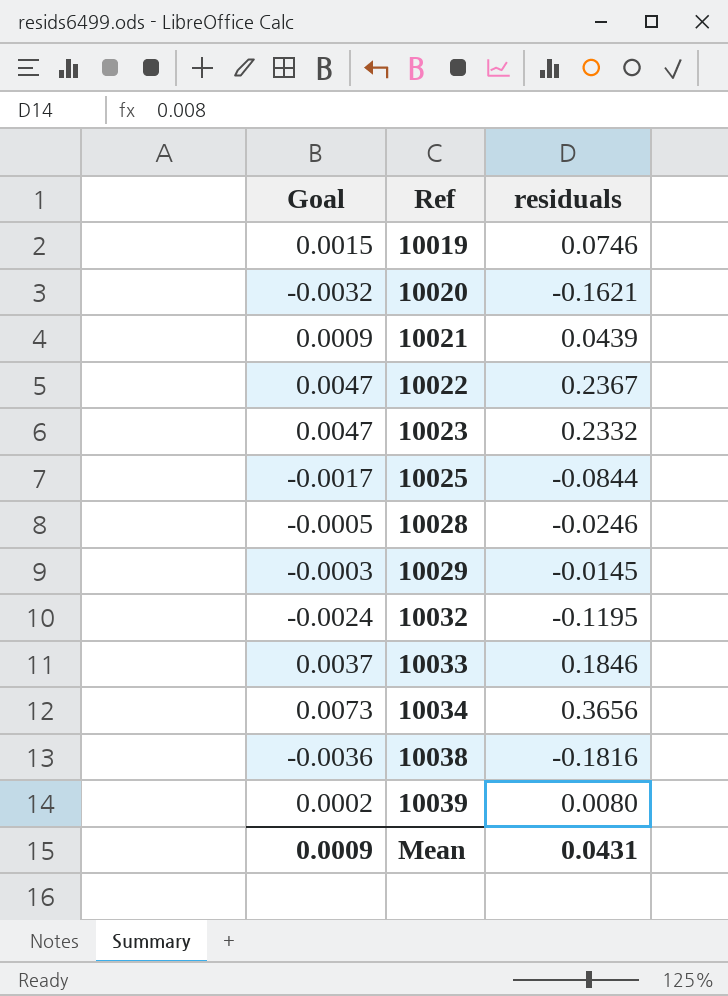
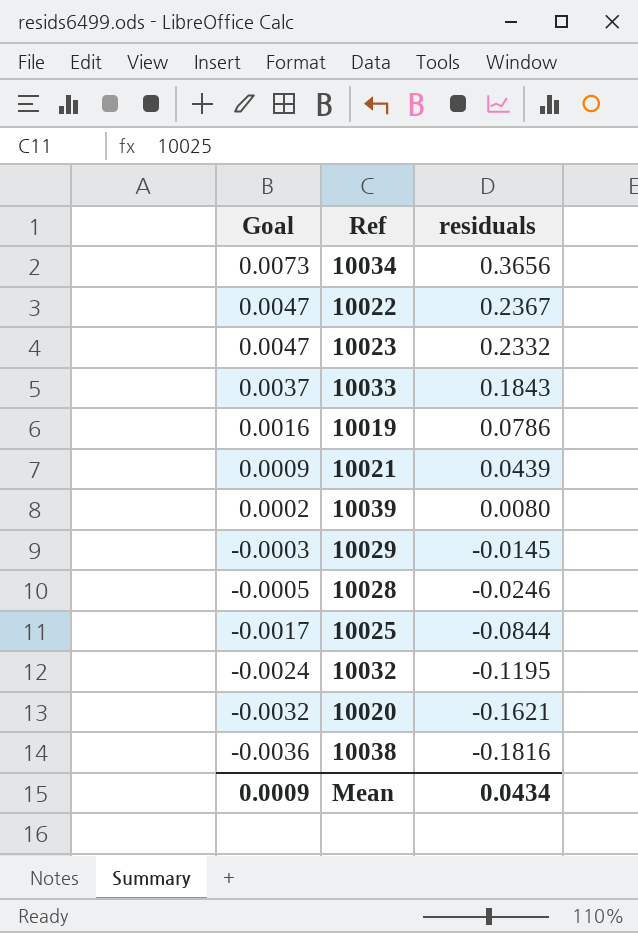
row order: Ref ascending -> Goal descending
10033 | residuals: 0.1846 -> 0.1843
10019 | Goal: 0.0015 -> 0.0016
10019 | residuals: 0.0746 -> 0.0786
Mean | residuals: 0.0431 -> 0.0434

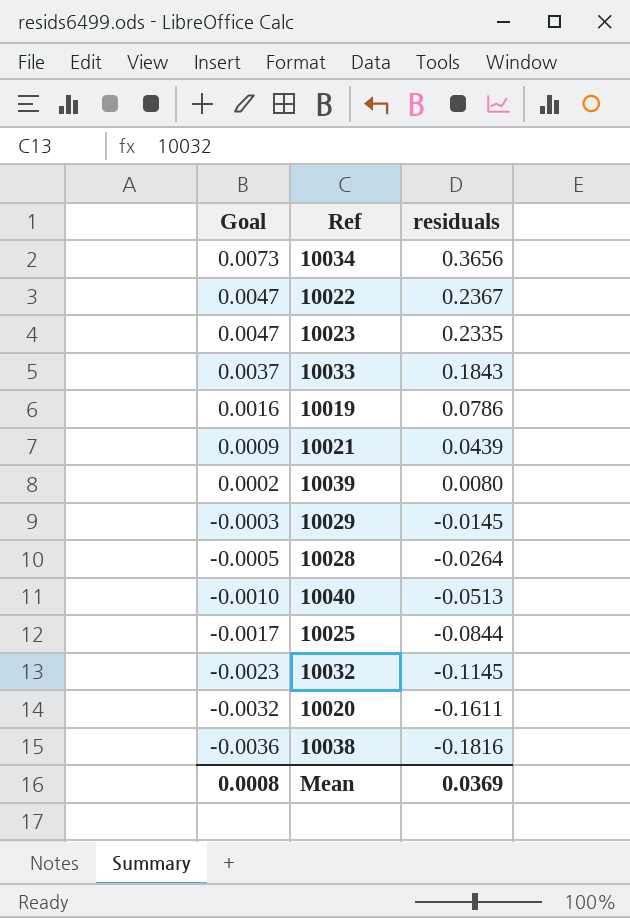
10023 | residuals: 0.2332 -> 0.2335
10028 | residuals: -0.0246 -> -0.0264
row 10040: none -> -0.0010 | -0.0513
10032 | Goal: -0.0024 -> -0.0023
10032 | residuals: -0.1195 -> -0.1145
10020 | residuals: -0.1621 -> -0.1611
Mean | Goal: 0.0009 -> 0.0008
Mean | residuals: 0.0434 -> 0.0369

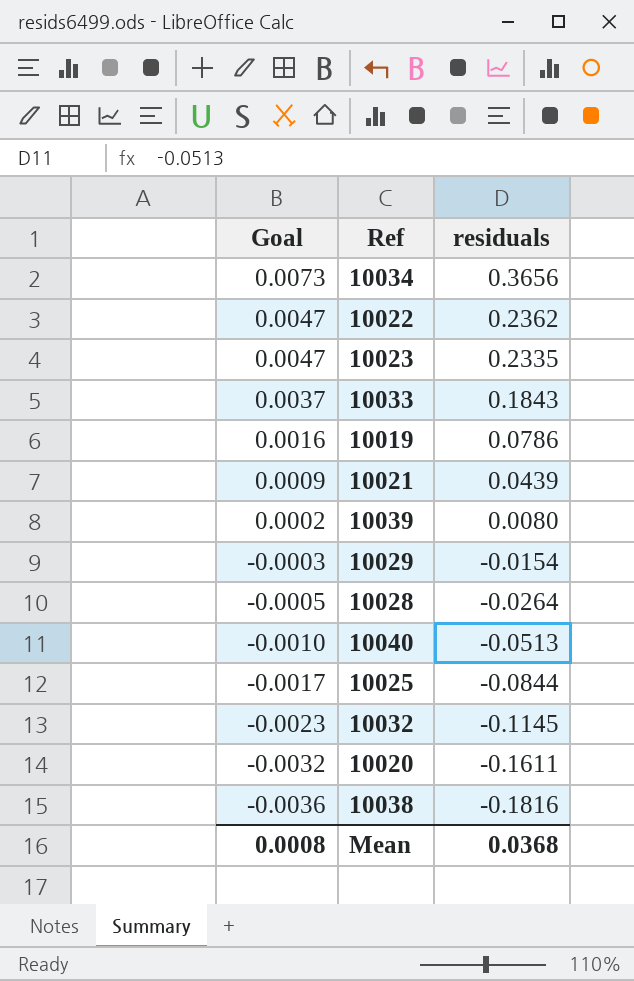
10022 | residuals: 0.2367 -> 0.2362
10029 | residuals: -0.0145 -> -0.0154
Mean | residuals: 0.0369 -> 0.0368

